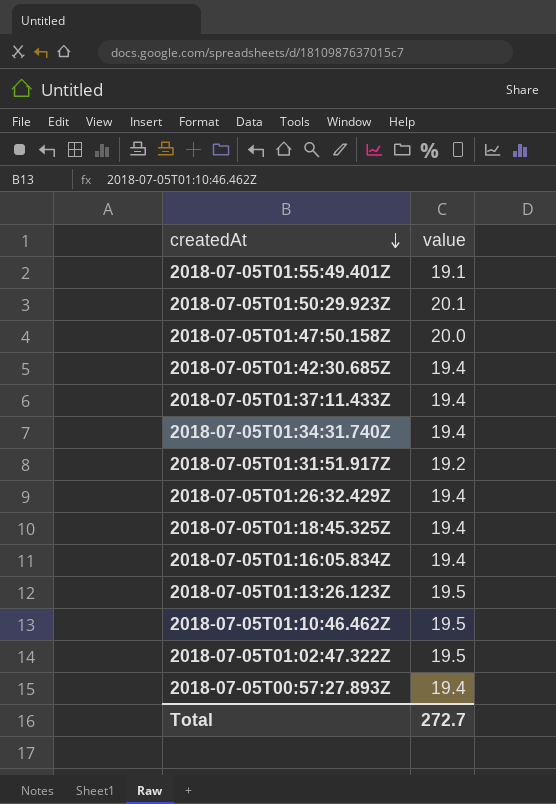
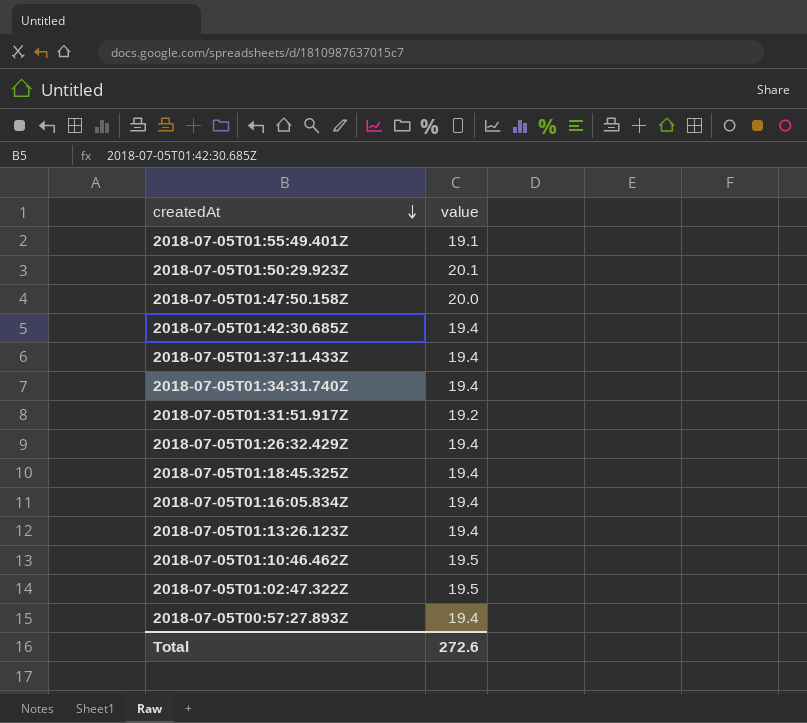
2018-07-05T01:13:26.123Z | value: 19.5 -> 19.4
Total | value: 272.7 -> 272.6

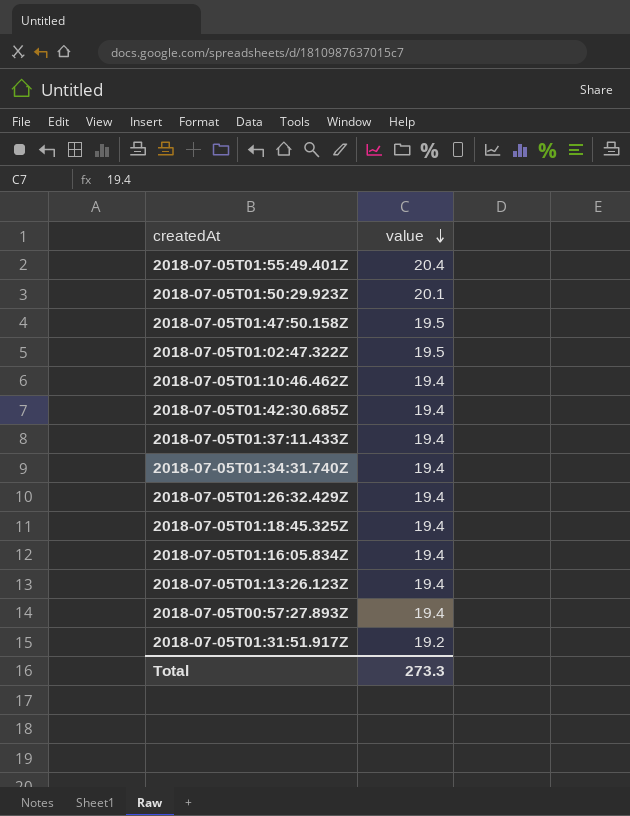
row order: createdAt descending -> value descending
2018-07-05T01:55:49.401Z | value: 19.1 -> 20.4
2018-07-05T01:47:50.158Z | value: 20.0 -> 19.5
2018-07-05T01:10:46.462Z | value: 19.5 -> 19.4
Total | value: 272.6 -> 273.3

